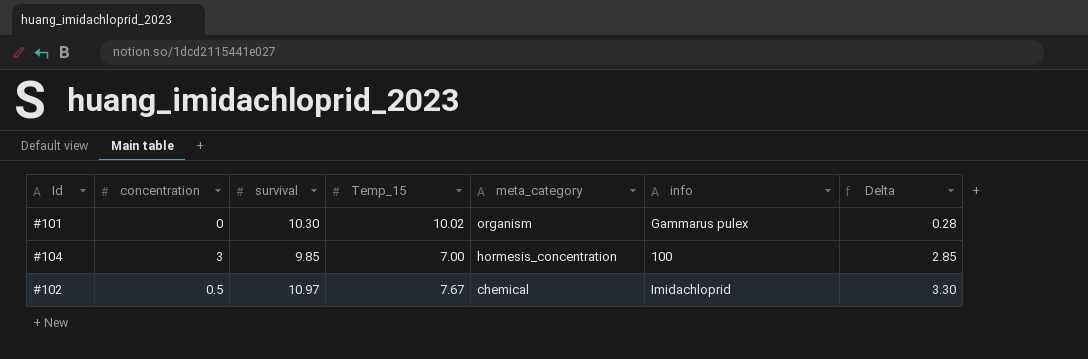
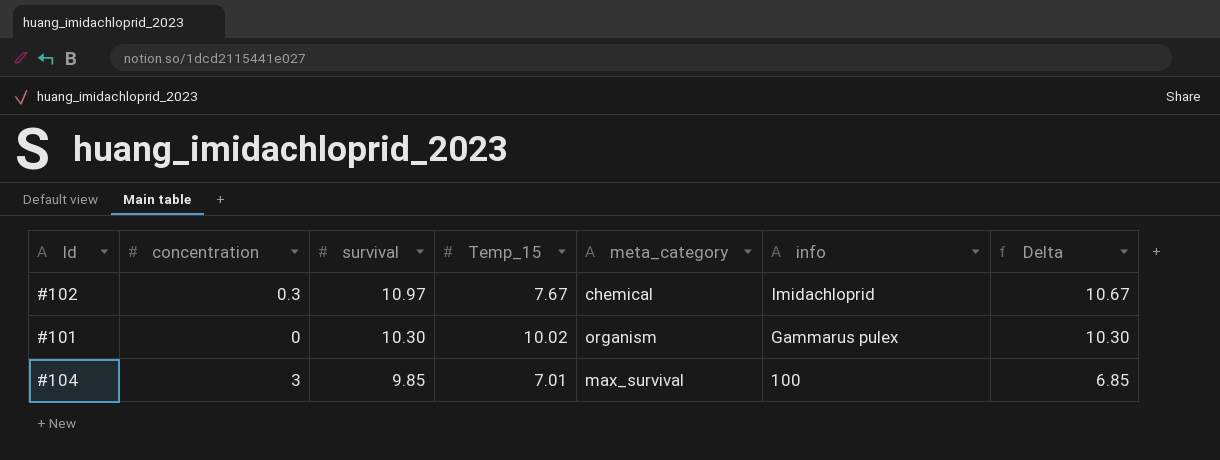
row order: meta_category descending -> survival descending
column Delta | formula: [survival] - [Temp_15] -> [survival] - [concentration]
#102 | concentration: 0.5 -> 0.3
#104 | Temp_15: 7.00 -> 7.01
#104 | meta_category: hormesis_concentration -> max_survival

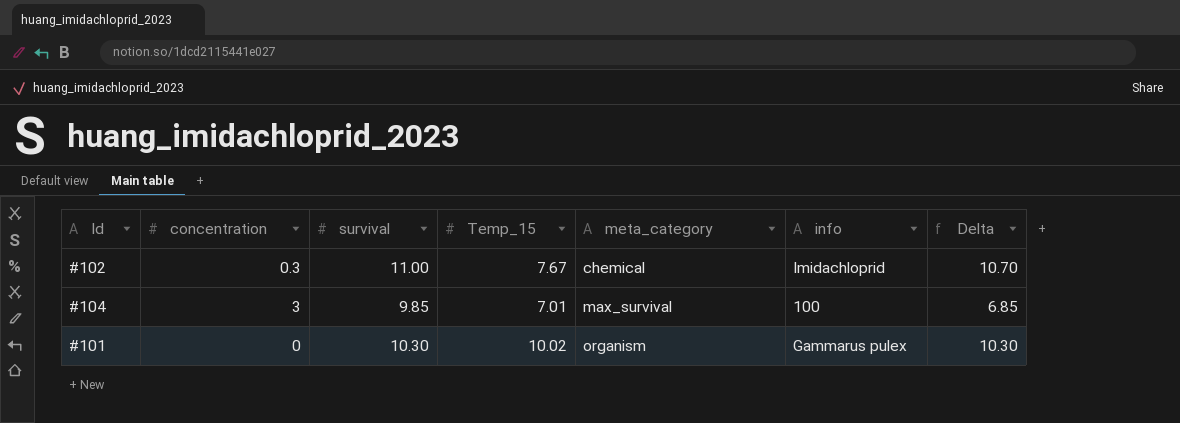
row order: survival descending -> meta_category ascending
#102 | survival: 10.97 -> 11.00
#102 | Delta: 10.67 -> 10.70

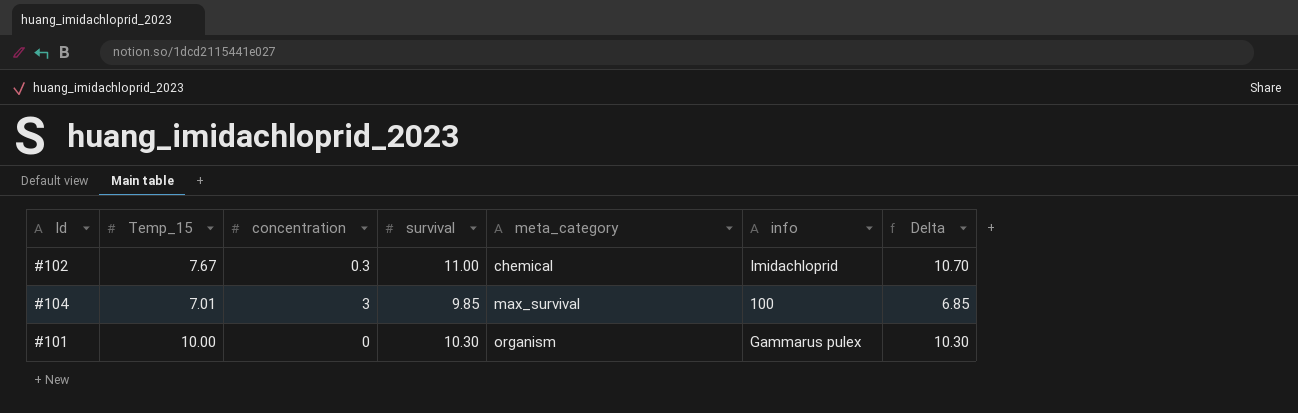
column Temp_15 | position: 4 -> 2
#101 | Temp_15: 10.02 -> 10.00

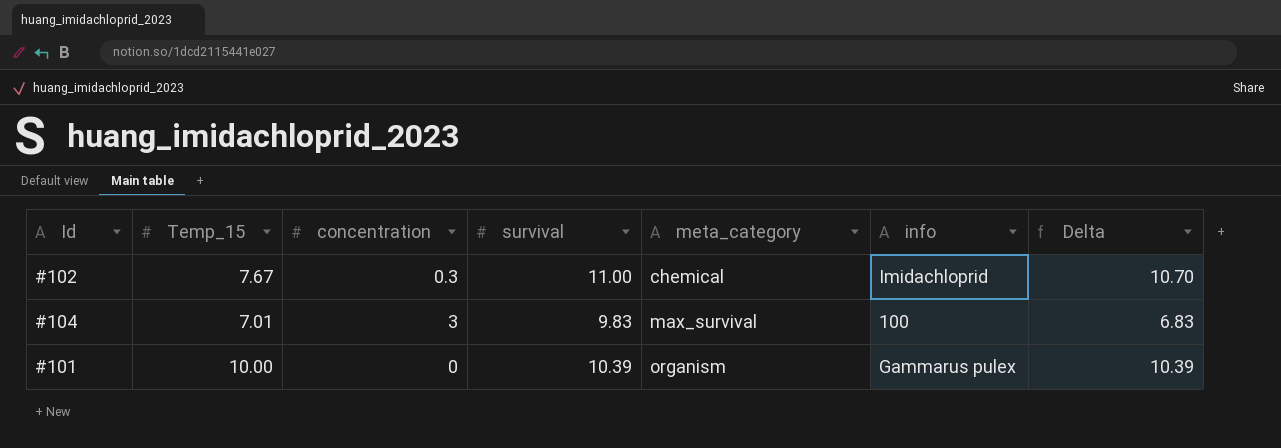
#104 | survival: 9.85 -> 9.83
#104 | Delta: 6.85 -> 6.83
#101 | survival: 10.30 -> 10.39
#101 | Delta: 10.30 -> 10.39

